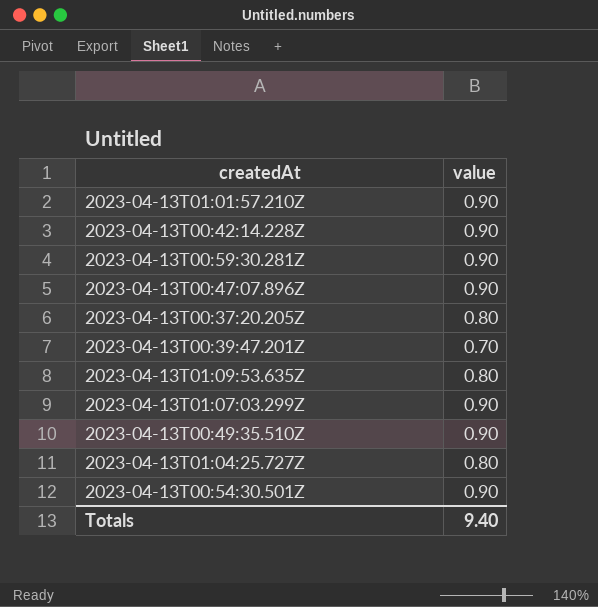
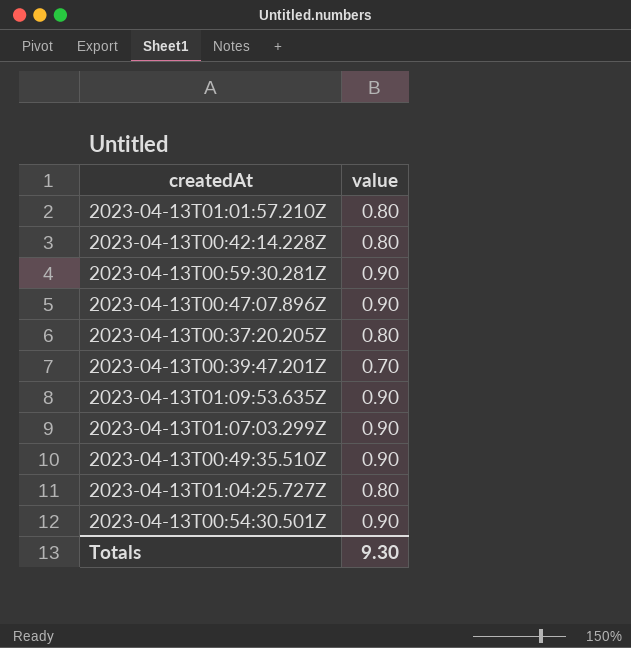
2023-04-13T01:01:57.210Z | value: 0.90 -> 0.80
2023-04-13T00:42:14.228Z | value: 0.90 -> 0.80
2023-04-13T01:09:53.635Z | value: 0.80 -> 0.90
Totals | value: 9.40 -> 9.30

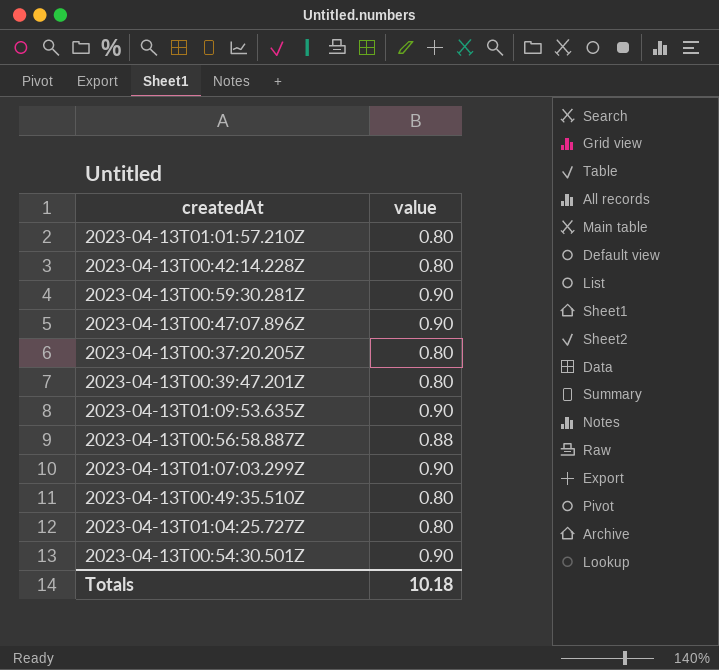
2023-04-13T00:39:47.201Z | value: 0.70 -> 0.80
row 2023-04-13T00:56:58.887Z: none -> 0.88
2023-04-13T00:49:35.510Z | value: 0.90 -> 0.80
Totals | value: 9.30 -> 10.18

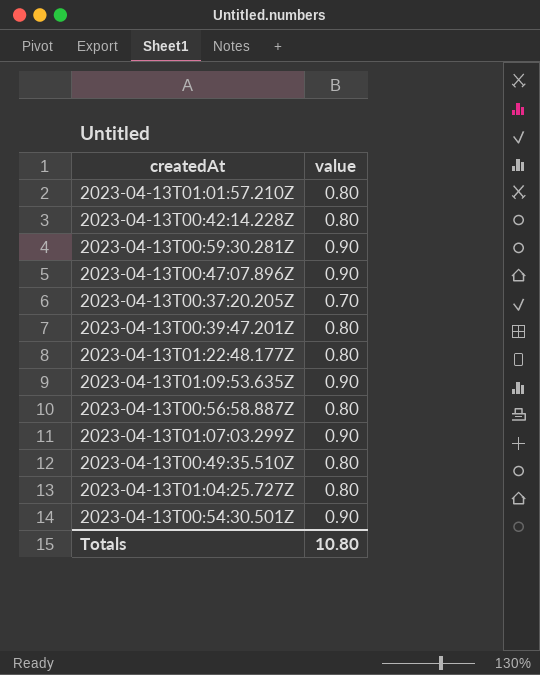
2023-04-13T00:37:20.205Z | value: 0.80 -> 0.70
row 2023-04-13T01:22:48.177Z: none -> 0.80
2023-04-13T00:56:58.887Z | value: 0.88 -> 0.80
Totals | value: 10.18 -> 10.80

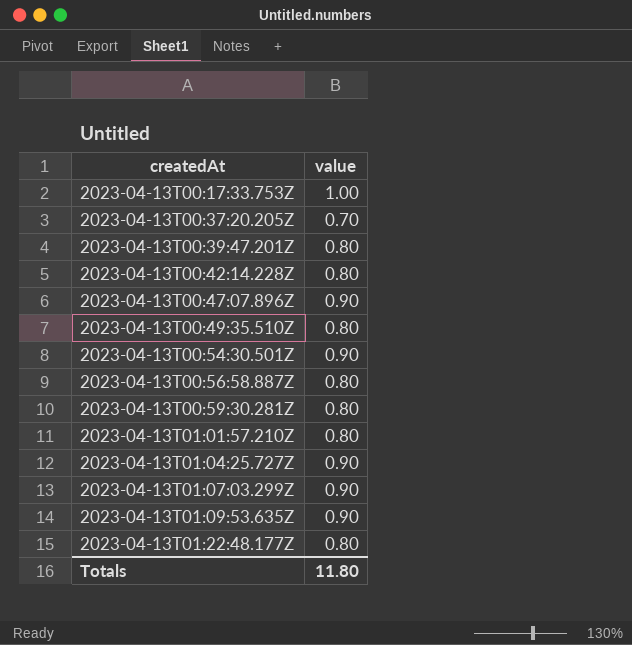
row order: none -> createdAt ascending
row 2023-04-13T00:17:33.753Z: none -> 1.00
2023-04-13T00:59:30.281Z | value: 0.90 -> 0.80
2023-04-13T01:04:25.727Z | value: 0.80 -> 0.90
Totals | value: 10.80 -> 11.80

